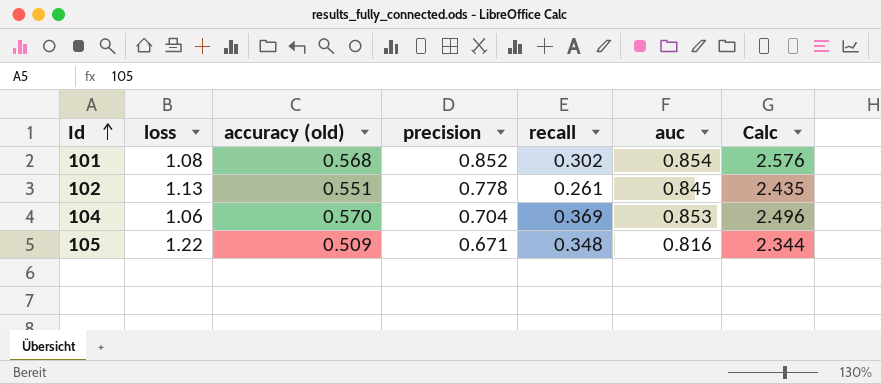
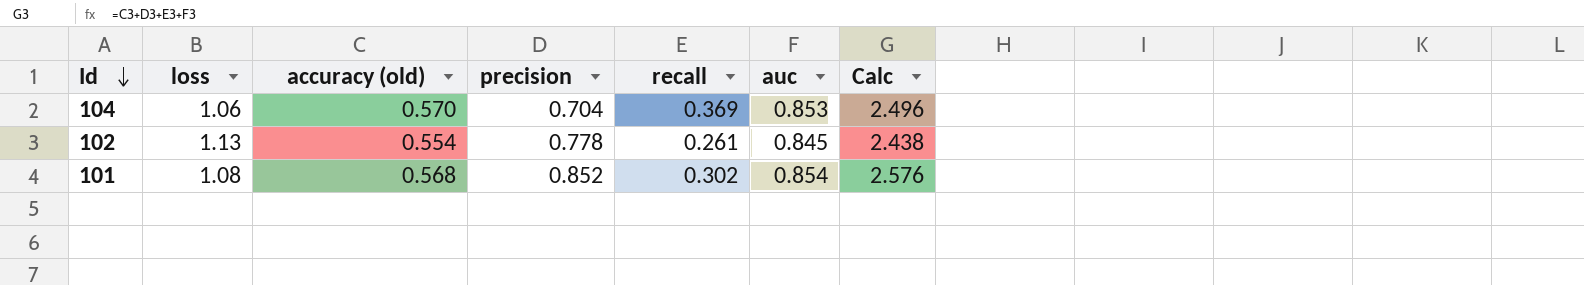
row order: Id ascending -> Id descending
row 105: 1.22 | 0.509 | 0.671 | 0.348 | 0.816 | 2.344 -> none
102 | accuracy (old): 0.551 -> 0.554
102 | Calc: 2.435 -> 2.438

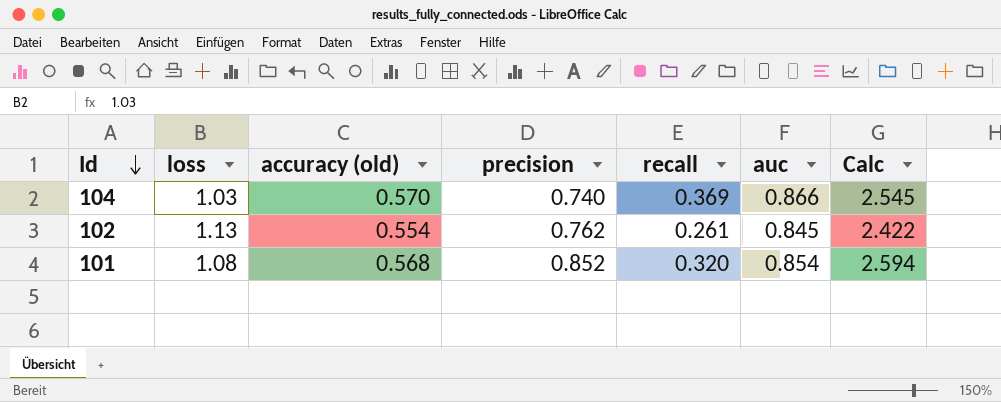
104 | loss: 1.06 -> 1.03
104 | precision: 0.704 -> 0.740
104 | auc: 0.853 -> 0.866
104 | Calc: 2.496 -> 2.545
102 | precision: 0.778 -> 0.762
102 | Calc: 2.438 -> 2.422
101 | recall: 0.302 -> 0.320
101 | Calc: 2.576 -> 2.594

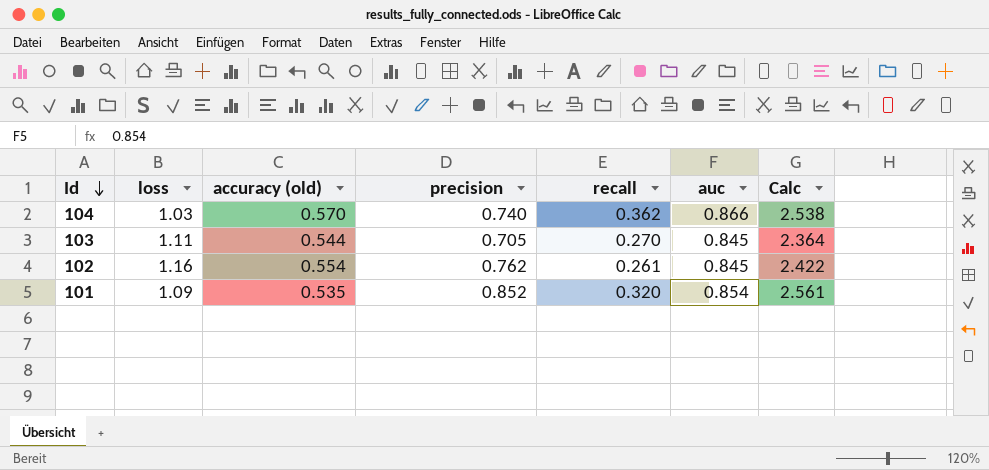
104 | recall: 0.369 -> 0.362
104 | Calc: 2.545 -> 2.538
row 103: none -> 1.11 | 0.544 | 0.705 | 0.270 | 0.845 | 2.364
102 | loss: 1.13 -> 1.16
101 | loss: 1.08 -> 1.09
101 | accuracy (old): 0.568 -> 0.535
101 | Calc: 2.594 -> 2.561

